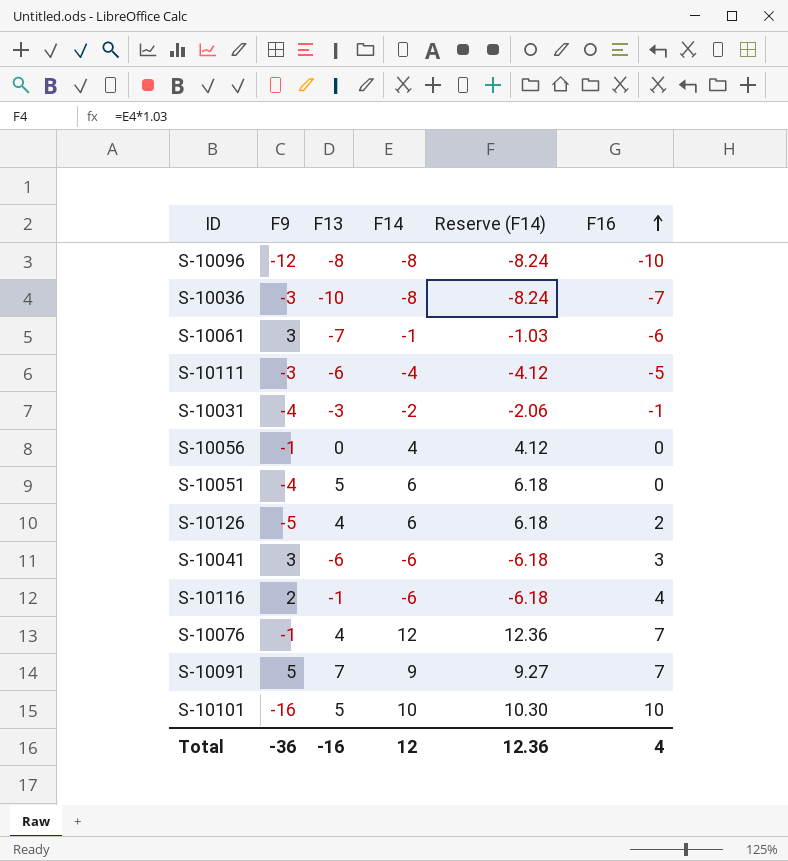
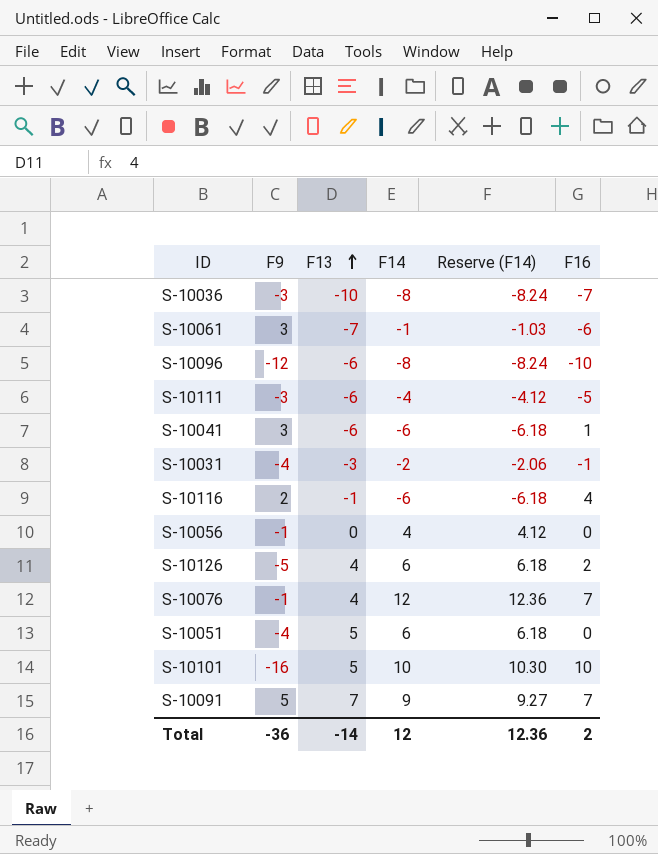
row order: F16 ascending -> F13 ascending
S-10096 | F13: -8 -> -6
S-10041 | F16: 3 -> 1
Total | F13: -16 -> -14
Total | F16: 4 -> 2

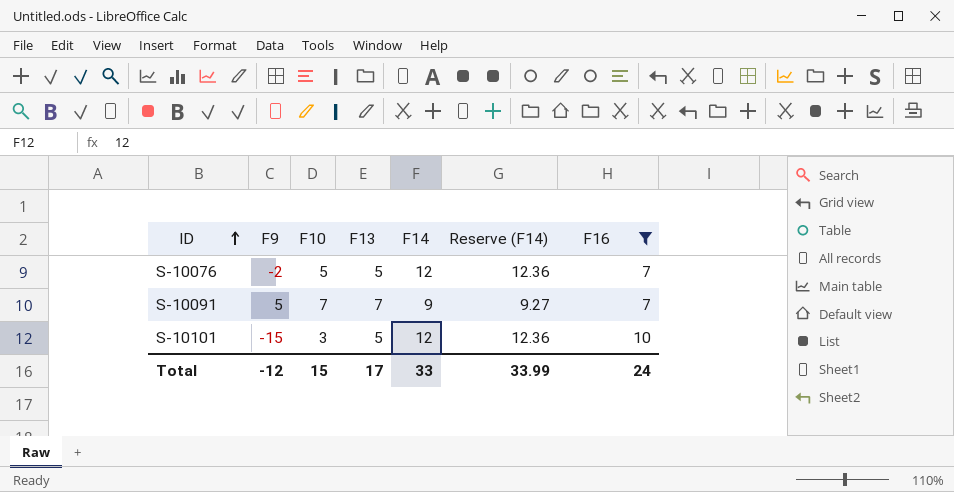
filter: none -> F16 >= 7
row order: F13 ascending -> ID ascending
column F10 | position: none -> 3
S-10076 | F9: -1 -> -2
S-10076 | F13: 4 -> 5
S-10101 | F9: -16 -> -15
S-10101 | F14: 10 -> 12
S-10101 | Reserve (F14): 10.30 -> 12.36
Total | F9: -36 -> -12
Total | F13: -14 -> 17
Total | F14: 12 -> 33
Total | Reserve (F14): 12.36 -> 33.99
Total | F16: 2 -> 24

